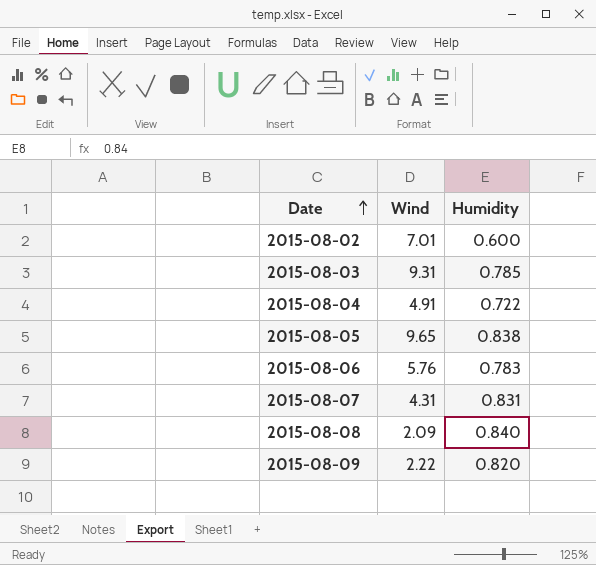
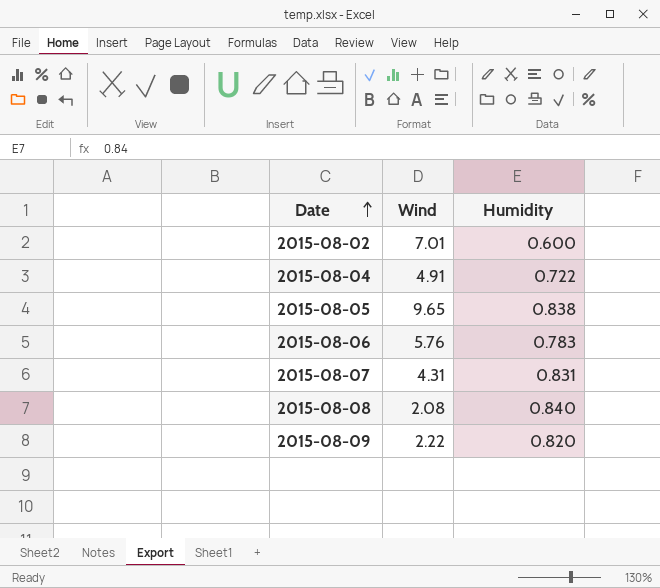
row 2015-08-03: 9.31 | 0.785 -> none
2015-08-08 | Wind: 2.09 -> 2.08

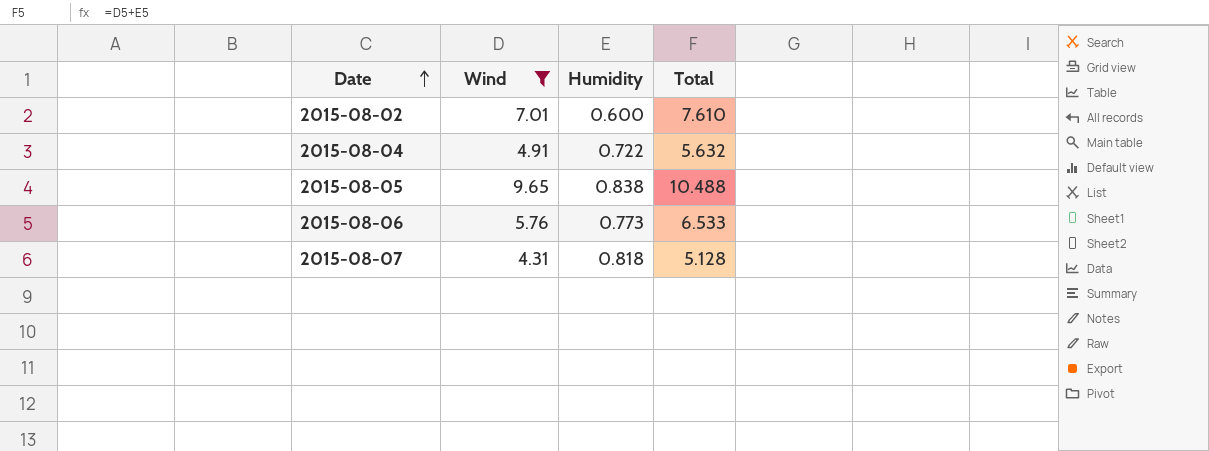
filter: none -> Wind >= 4.31
column Total | formula: none -> [Wind] + [Humidity]
2015-08-06 | Humidity: 0.783 -> 0.773
2015-08-07 | Humidity: 0.831 -> 0.818

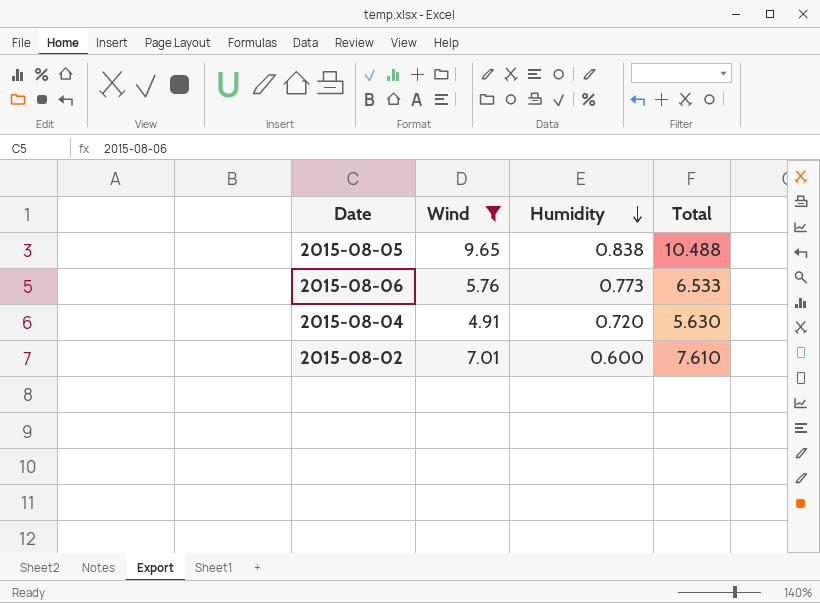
row order: Date ascending -> Humidity descending
row 2015-08-07: 4.31 | 0.818 | 5.128 -> none
2015-08-04 | Humidity: 0.722 -> 0.720
2015-08-04 | Total: 5.632 -> 5.630

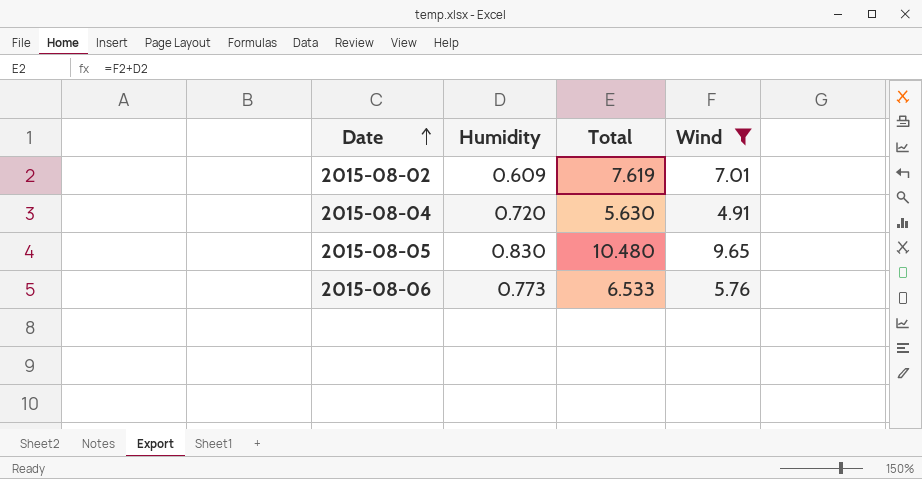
row order: Humidity descending -> Date ascending
column Wind | position: 2 -> 4
2015-08-02 | Humidity: 0.600 -> 0.609
2015-08-02 | Total: 7.610 -> 7.619
2015-08-05 | Humidity: 0.838 -> 0.830
2015-08-05 | Total: 10.488 -> 10.480

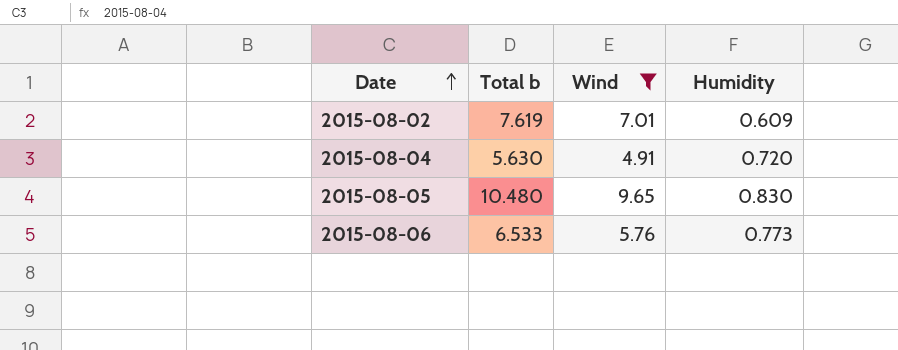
column name: Total -> Total b
column Humidity | position: 2 -> 4

